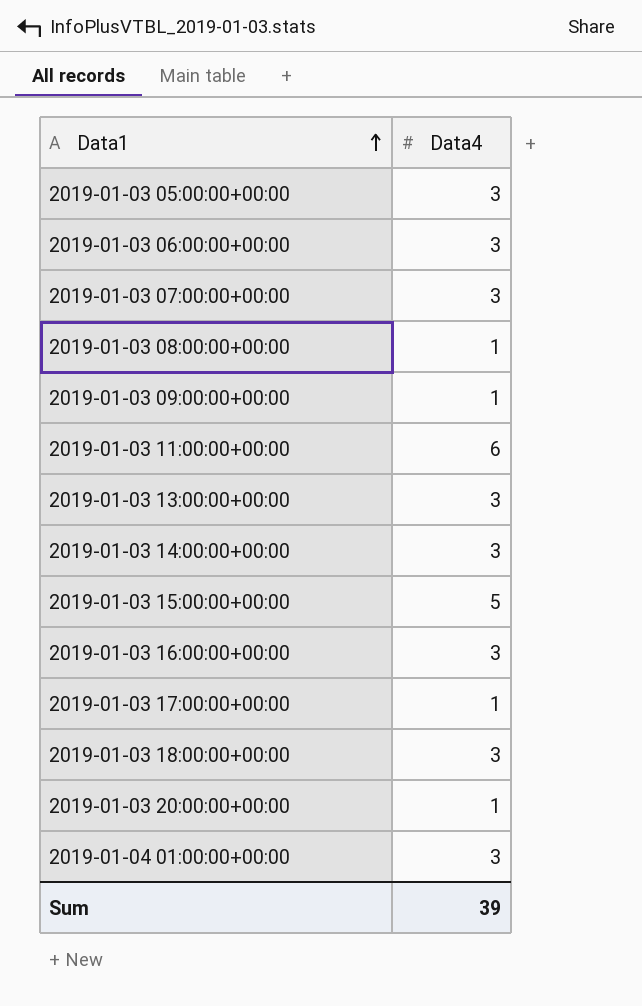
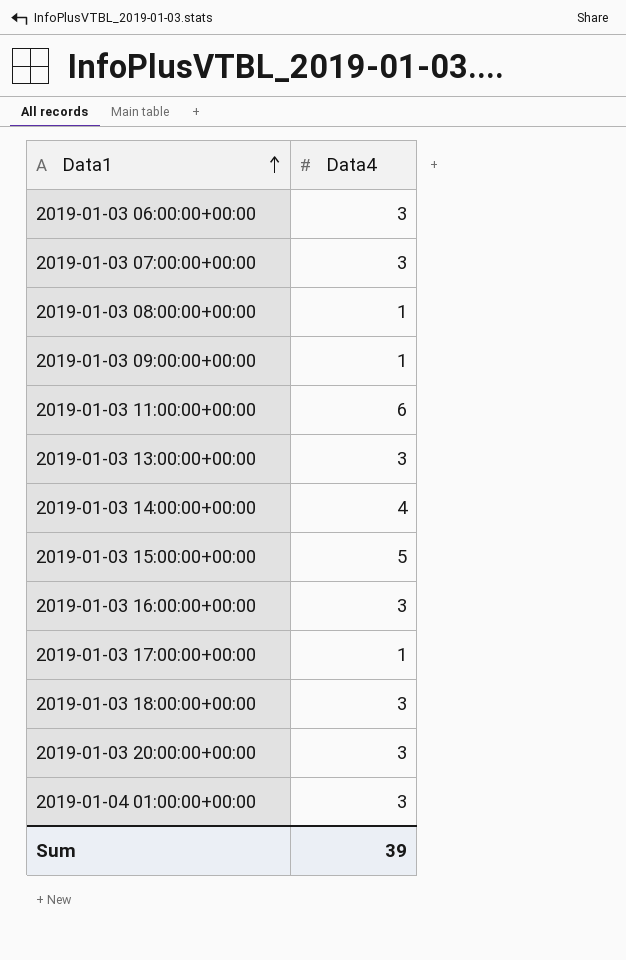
row 2019-01-03 05:00:00+00:00: 3 -> none
2019-01-03 14:00:00+00:00 | Data4: 3 -> 4
2019-01-03 20:00:00+00:00 | Data4: 1 -> 3

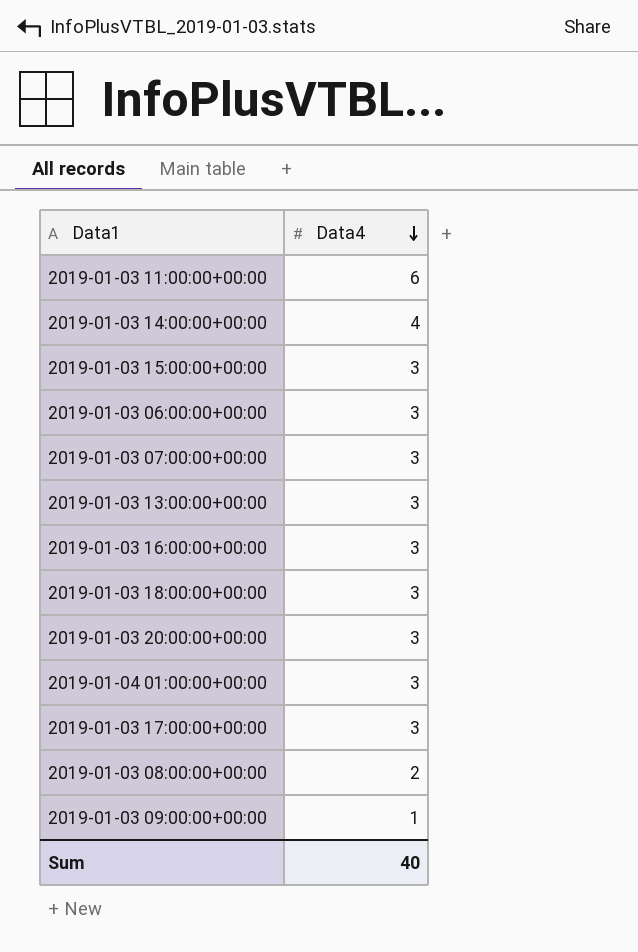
row order: Data1 ascending -> Data4 descending
2019-01-03 15:00:00+00:00 | Data4: 5 -> 3
2019-01-03 17:00:00+00:00 | Data4: 1 -> 3
2019-01-03 08:00:00+00:00 | Data4: 1 -> 2
Sum | Data4: 39 -> 40

